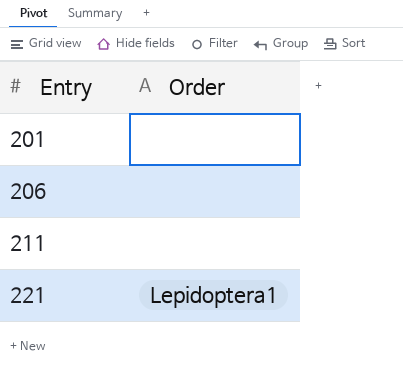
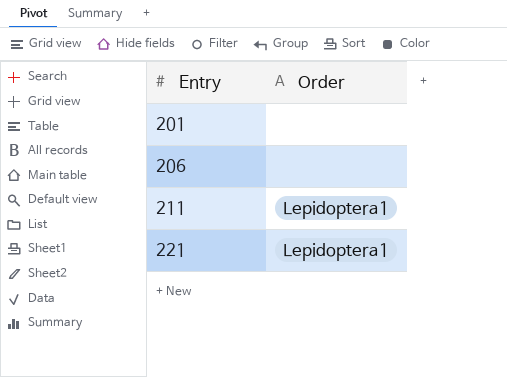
211 | Order: none -> Lepidoptera1

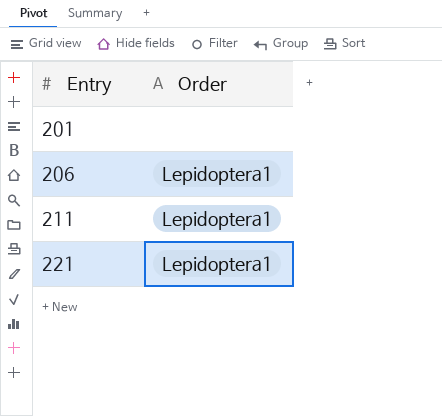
206 | Order: none -> Lepidoptera1

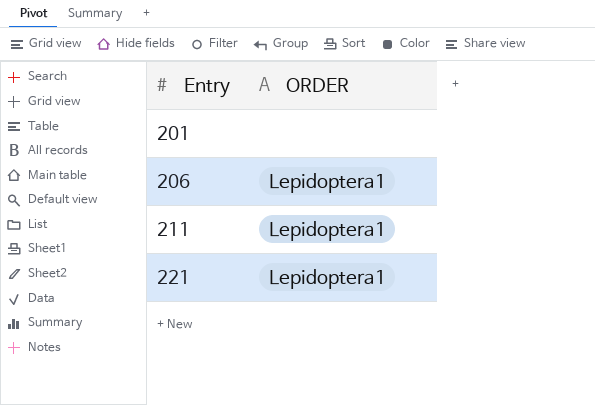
column name: Order -> ORDER

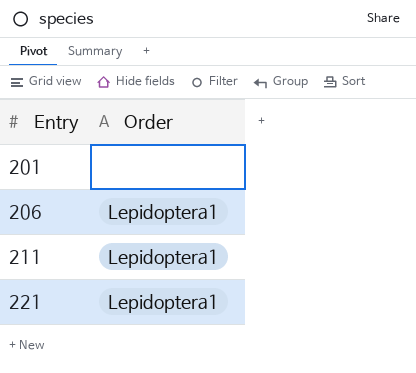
column name: ORDER -> Order

